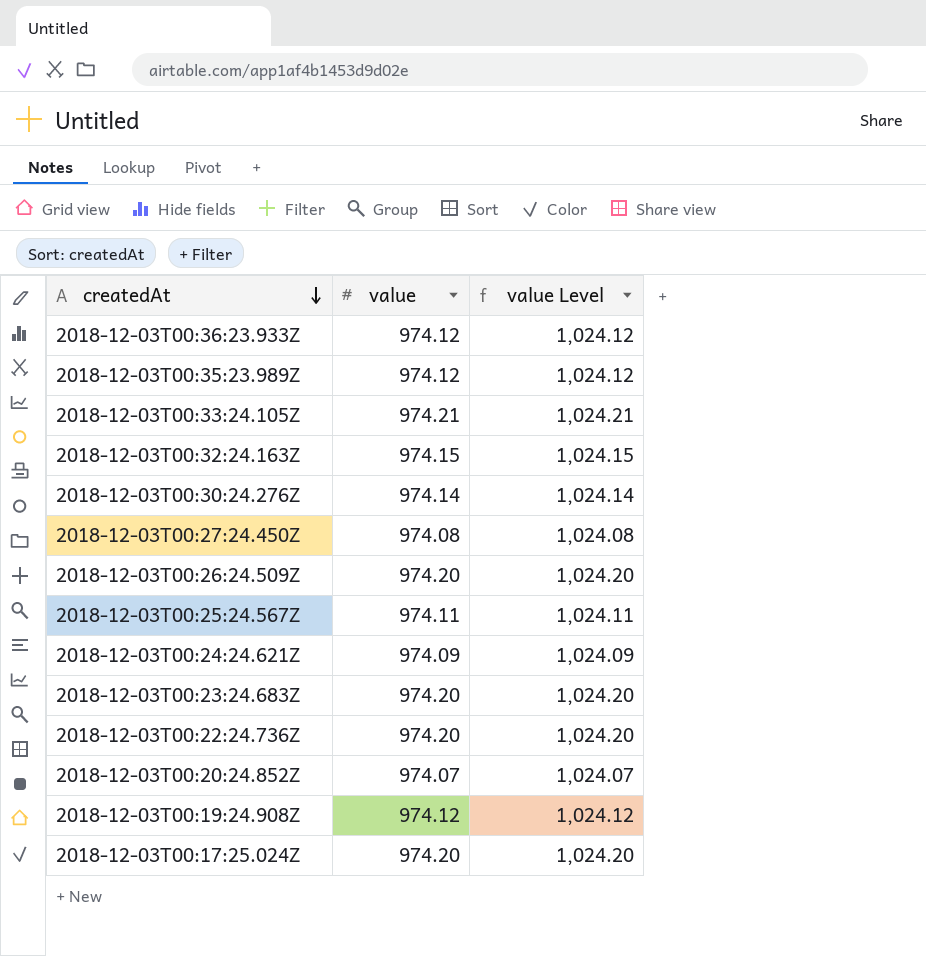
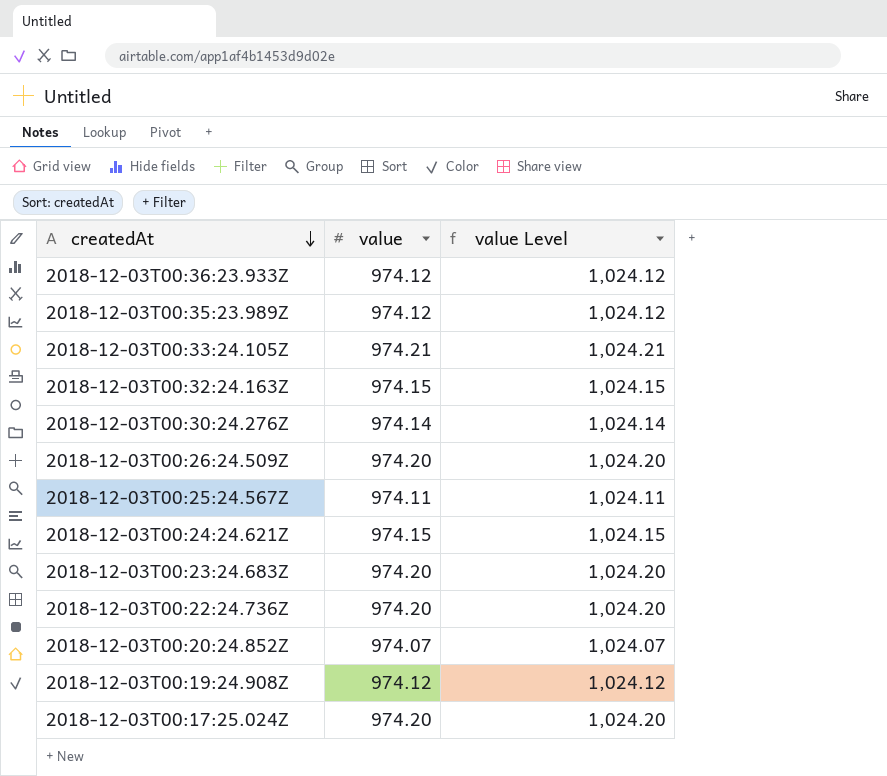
row 2018-12-03T00:27:24.450Z: 974.08 | 1,024.08 -> none
2018-12-03T00:24:24.621Z | value: 974.09 -> 974.15
2018-12-03T00:24:24.621Z | value Level: 1,024.09 -> 1,024.15

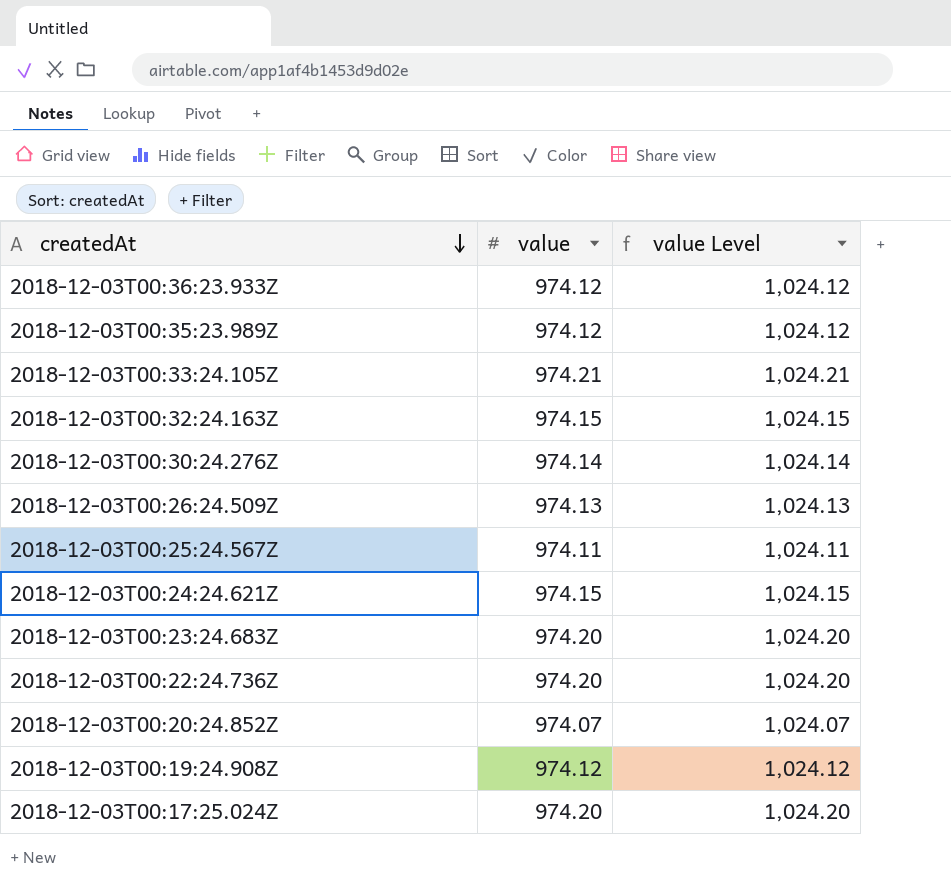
2018-12-03T00:26:24.509Z | value: 974.20 -> 974.13
2018-12-03T00:26:24.509Z | value Level: 1,024.20 -> 1,024.13

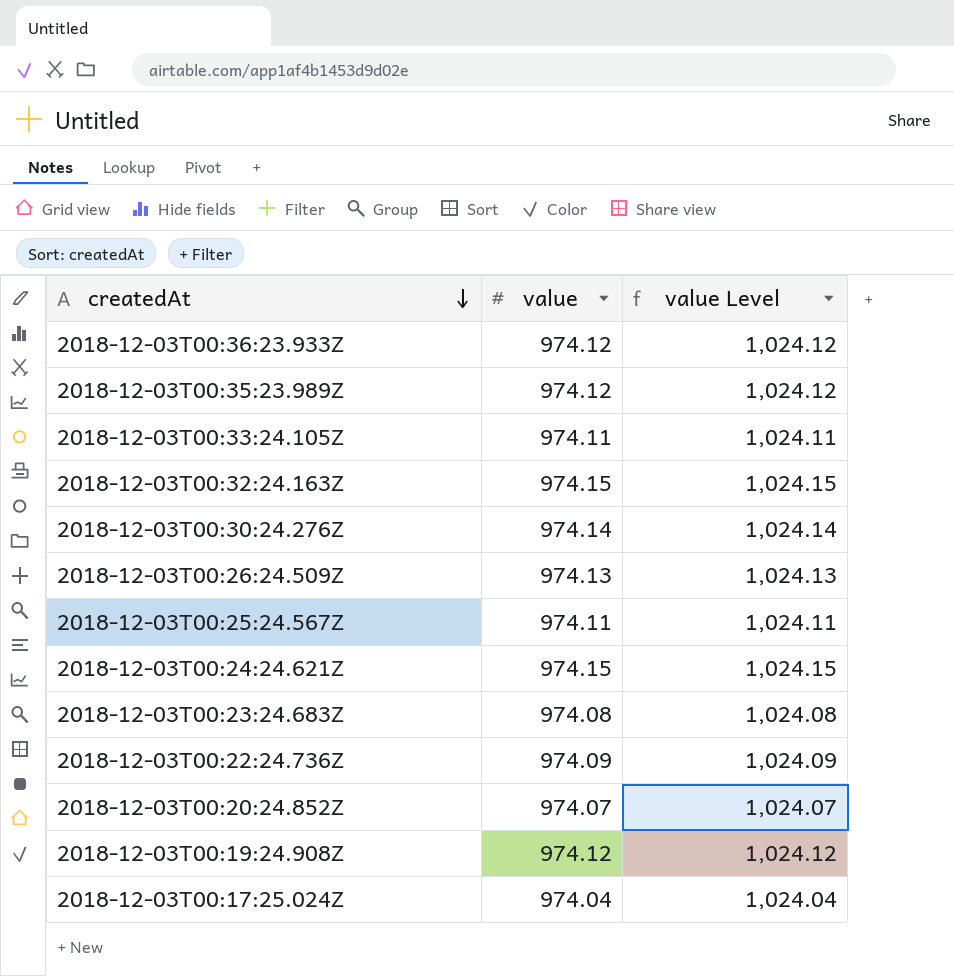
2018-12-03T00:33:24.105Z | value: 974.21 -> 974.11
2018-12-03T00:33:24.105Z | value Level: 1,024.21 -> 1,024.11
2018-12-03T00:23:24.683Z | value: 974.20 -> 974.08
2018-12-03T00:23:24.683Z | value Level: 1,024.20 -> 1,024.08
2018-12-03T00:22:24.736Z | value: 974.20 -> 974.09
2018-12-03T00:22:24.736Z | value Level: 1,024.20 -> 1,024.09
2018-12-03T00:17:25.024Z | value: 974.20 -> 974.04
2018-12-03T00:17:25.024Z | value Level: 1,024.20 -> 1,024.04

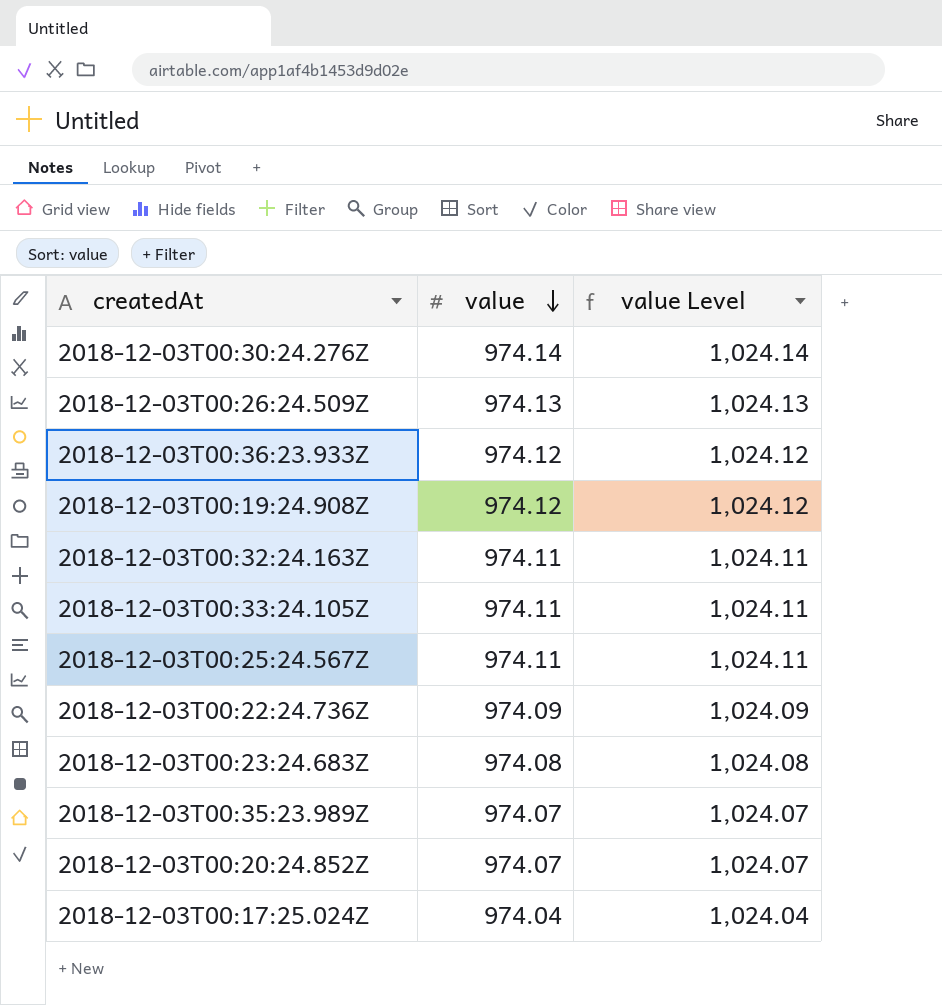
row order: createdAt descending -> value descending
row 2018-12-03T00:24:24.621Z: 974.15 | 1,024.15 -> none
2018-12-03T00:32:24.163Z | value: 974.15 -> 974.11
2018-12-03T00:32:24.163Z | value Level: 1,024.15 -> 1,024.11
2018-12-03T00:35:23.989Z | value: 974.12 -> 974.07
2018-12-03T00:35:23.989Z | value Level: 1,024.12 -> 1,024.07

